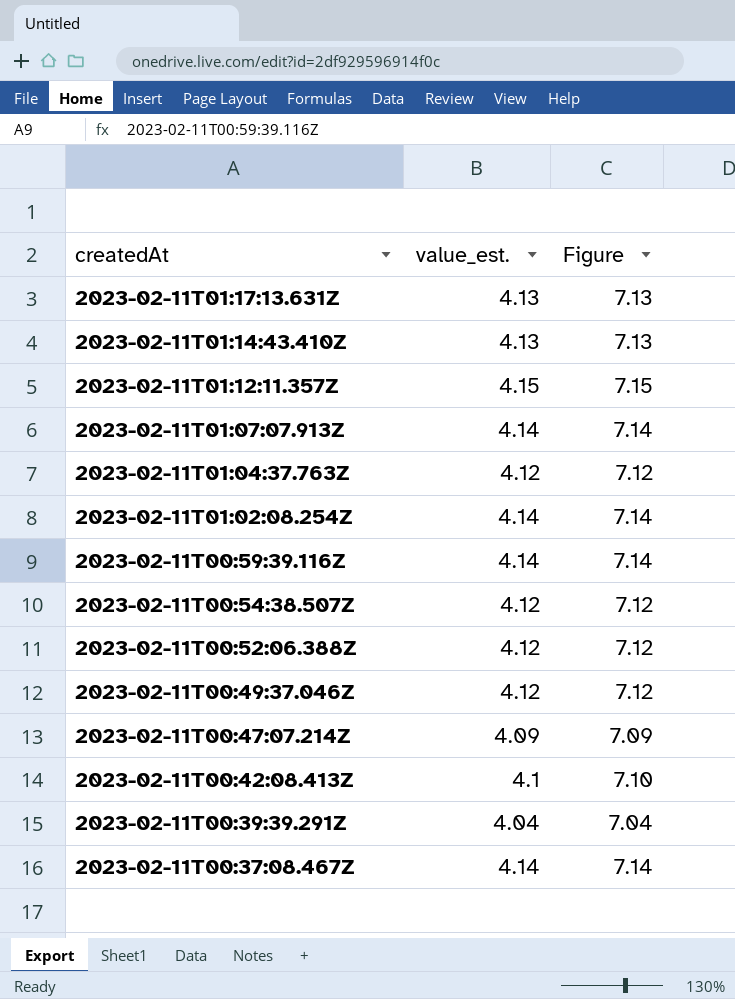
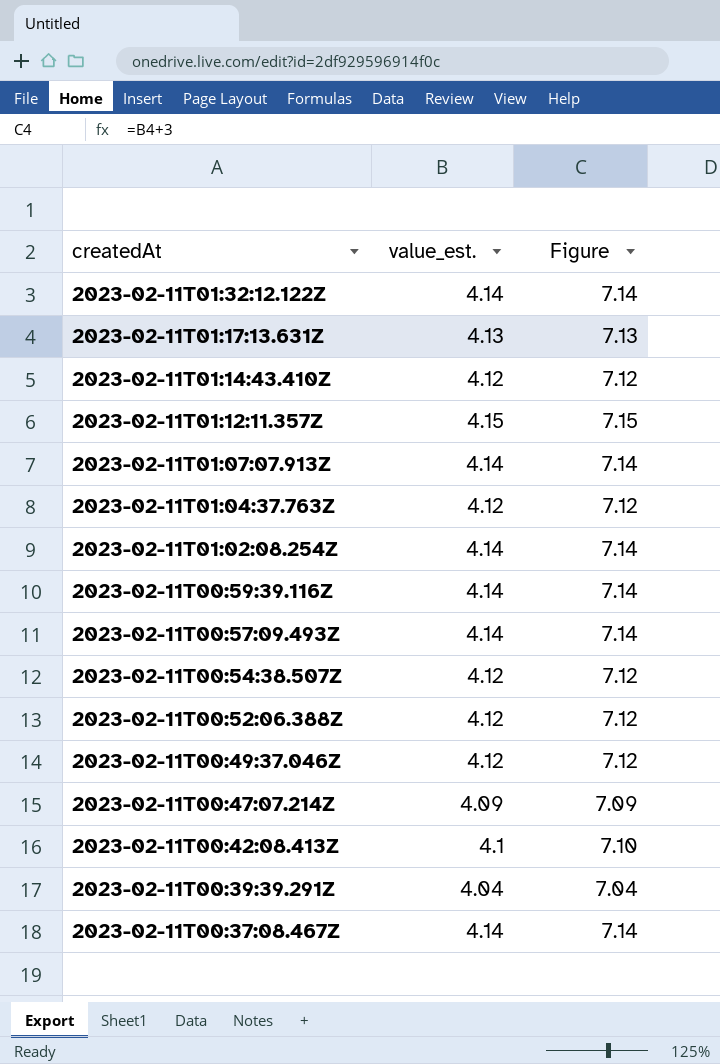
row 2023-02-11T01:32:12.122Z: none -> 4.14 | 7.14
2023-02-11T01:14:43.410Z | value_est.: 4.13 -> 4.12
2023-02-11T01:14:43.410Z | Figure: 7.13 -> 7.12
row 2023-02-11T00:57:09.493Z: none -> 4.14 | 7.14

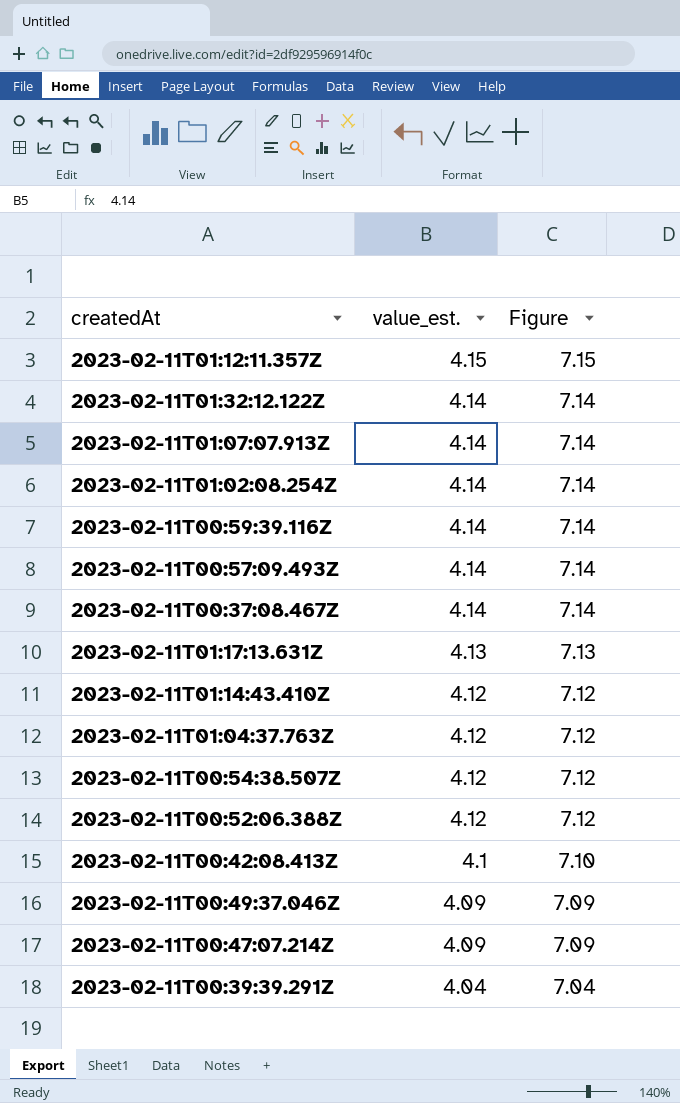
row order: createdAt descending -> value_est. descending
2023-02-11T00:49:37.046Z | value_est.: 4.12 -> 4.09
2023-02-11T00:49:37.046Z | Figure: 7.12 -> 7.09

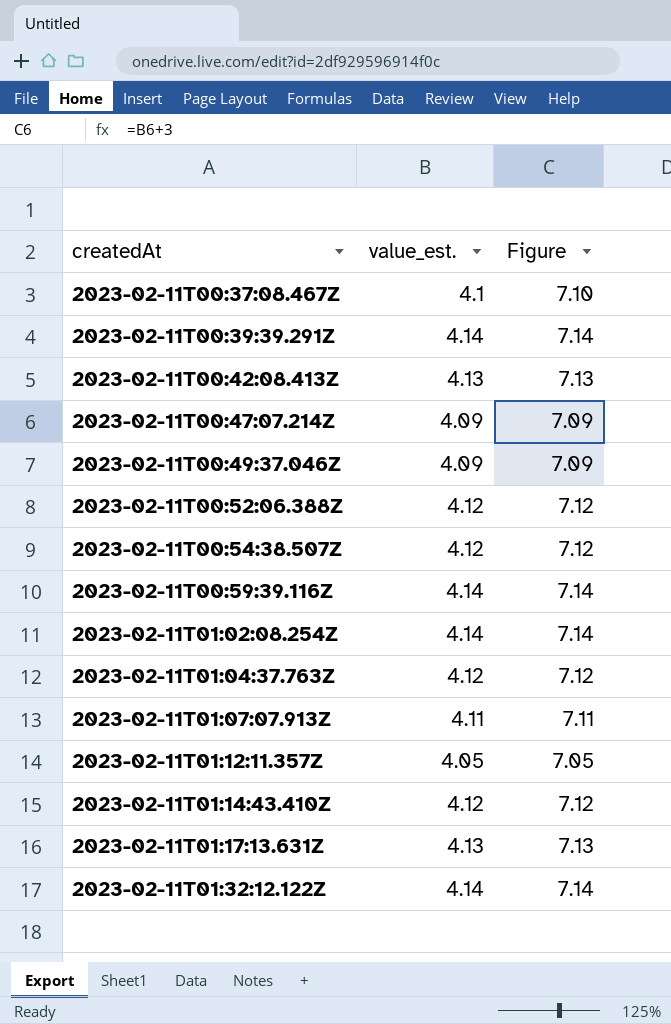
row order: value_est. descending -> createdAt ascending
row 2023-02-11T00:57:09.493Z: 4.14 | 7.14 -> none
2023-02-11T00:37:08.467Z | value_est.: 4.14 -> 4.1
2023-02-11T00:37:08.467Z | Figure: 7.14 -> 7.10
2023-02-11T00:39:39.291Z | value_est.: 4.04 -> 4.14
2023-02-11T00:39:39.291Z | Figure: 7.04 -> 7.14
2023-02-11T00:42:08.413Z | value_est.: 4.1 -> 4.13
2023-02-11T00:42:08.413Z | Figure: 7.10 -> 7.13
2023-02-11T01:07:07.913Z | value_est.: 4.14 -> 4.11
2023-02-11T01:07:07.913Z | Figure: 7.14 -> 7.11
2023-02-11T01:12:11.357Z | value_est.: 4.15 -> 4.05
2023-02-11T01:12:11.357Z | Figure: 7.15 -> 7.05

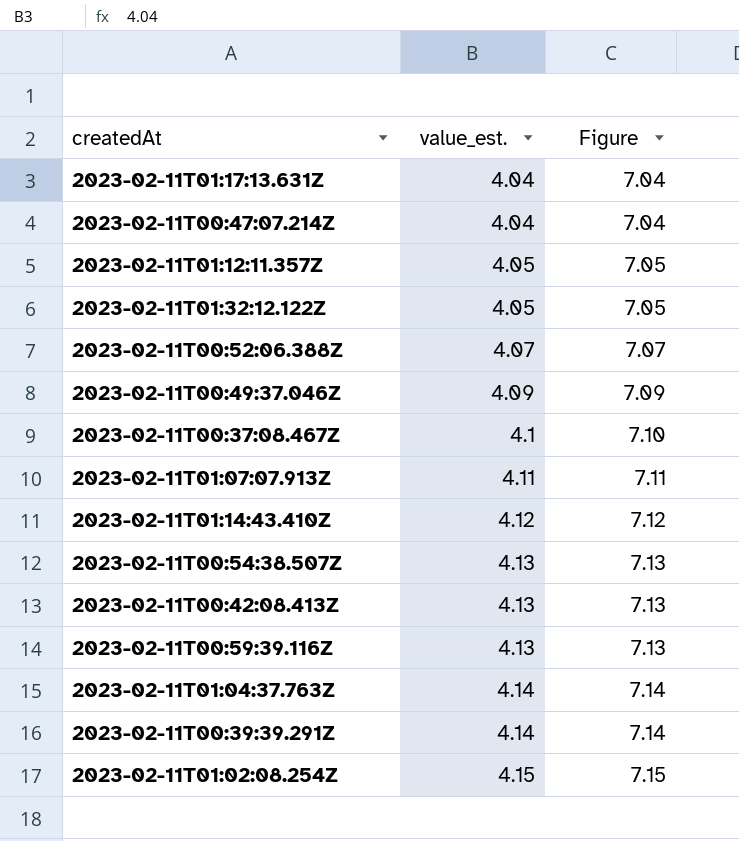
row order: createdAt ascending -> value_est. ascending
2023-02-11T01:17:13.631Z | value_est.: 4.13 -> 4.04
2023-02-11T01:17:13.631Z | Figure: 7.13 -> 7.04
2023-02-11T00:47:07.214Z | value_est.: 4.09 -> 4.04
2023-02-11T00:47:07.214Z | Figure: 7.09 -> 7.04
2023-02-11T01:32:12.122Z | value_est.: 4.14 -> 4.05
2023-02-11T01:32:12.122Z | Figure: 7.14 -> 7.05
2023-02-11T00:52:06.388Z | value_est.: 4.12 -> 4.07
2023-02-11T00:52:06.388Z | Figure: 7.12 -> 7.07
2023-02-11T00:54:38.507Z | value_est.: 4.12 -> 4.13
2023-02-11T00:54:38.507Z | Figure: 7.12 -> 7.13
2023-02-11T00:59:39.116Z | value_est.: 4.14 -> 4.13
2023-02-11T00:59:39.116Z | Figure: 7.14 -> 7.13
2023-02-11T01:04:37.763Z | value_est.: 4.12 -> 4.14
2023-02-11T01:04:37.763Z | Figure: 7.12 -> 7.14
2023-02-11T01:02:08.254Z | value_est.: 4.14 -> 4.15
2023-02-11T01:02:08.254Z | Figure: 7.14 -> 7.15

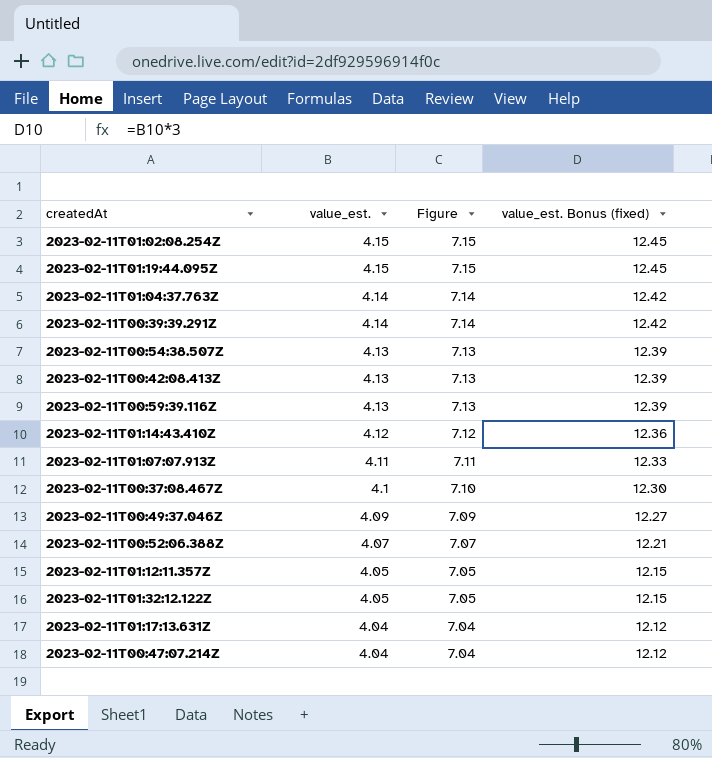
row order: value_est. ascending -> value_est. descending
column value_est. Bonus (fixed) | formula: none -> [value_est.] * 3
row 2023-02-11T01:19:44.095Z: none -> 4.15 | 7.15 | 12.45

